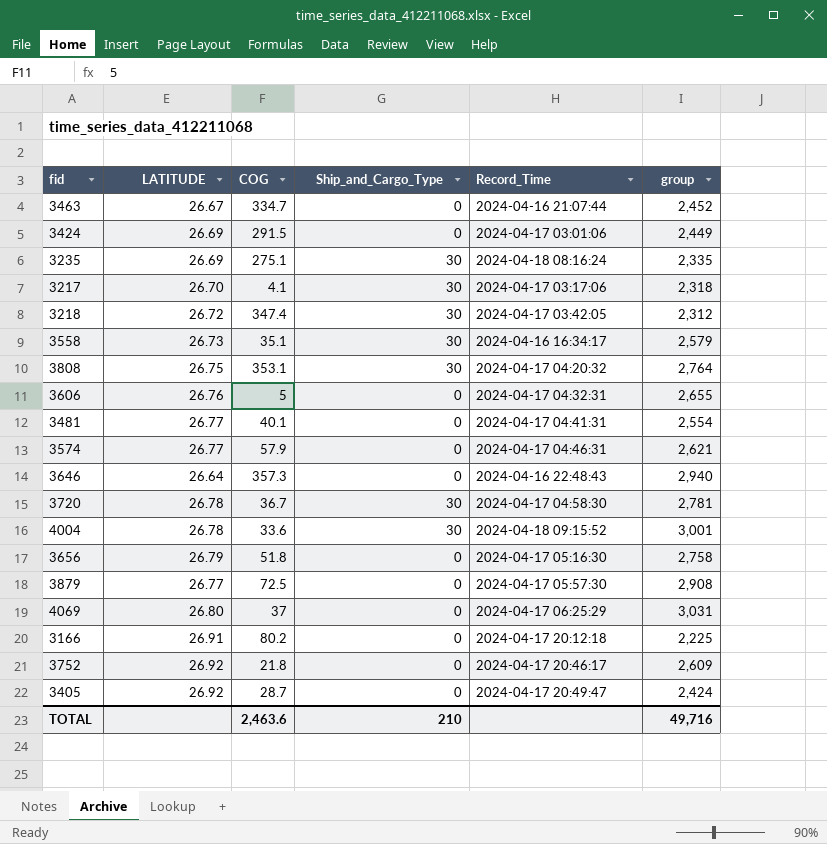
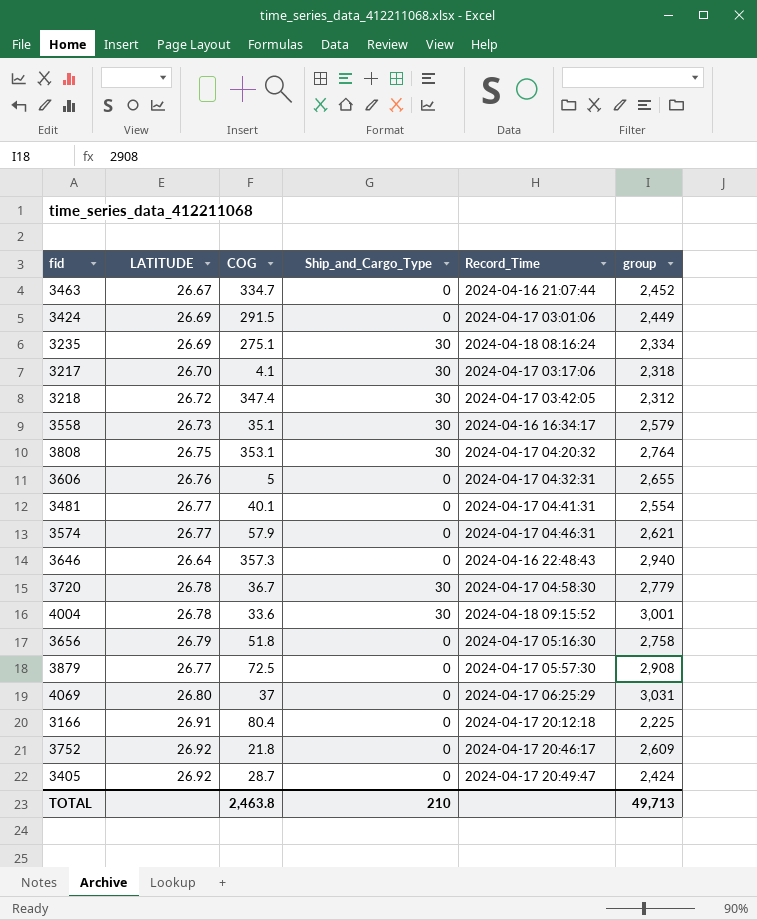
3235 | group: 2,335 -> 2,334
3720 | group: 2,781 -> 2,779
3166 | COG: 80.2 -> 80.4
TOTAL | COG: 2,463.6 -> 2,463.8
TOTAL | group: 49,716 -> 49,713

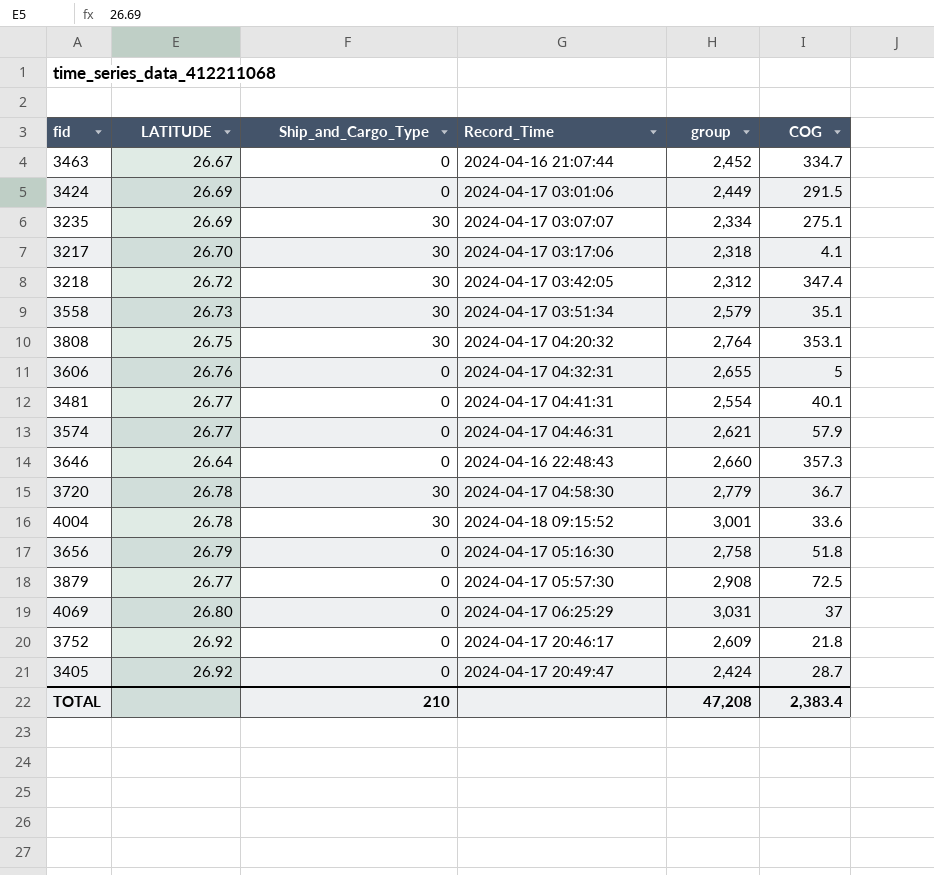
column COG | position: 3 -> 6
row 3166: 26.91 | 80.4 | 0 | 2024-04-17 20:12:18 | 2,225 -> none
3235 | Record_Time: 2024-04-18 08:16:24 -> 2024-04-17 03:07:07
3558 | Record_Time: 2024-04-16 16:34:17 -> 2024-04-17 03:51:34
3646 | group: 2,940 -> 2,660
TOTAL | group: 49,713 -> 47,208
TOTAL | COG: 2,463.8 -> 2,383.4

